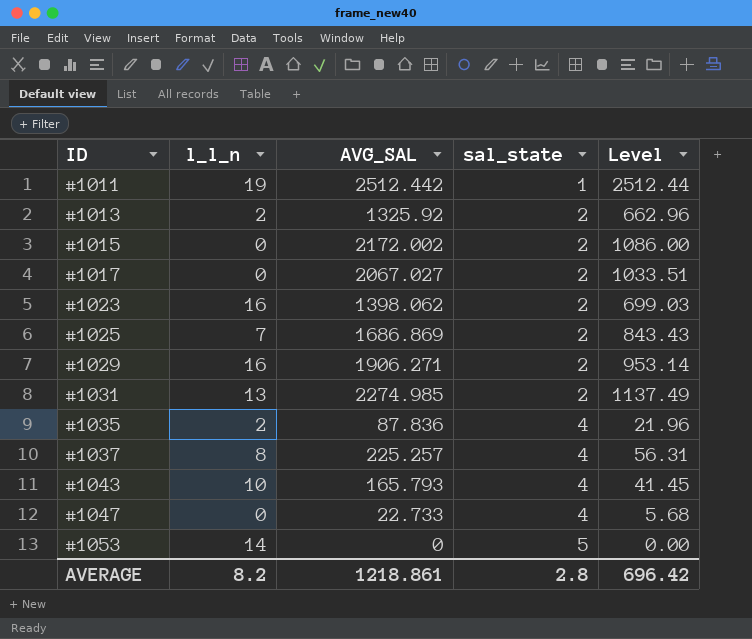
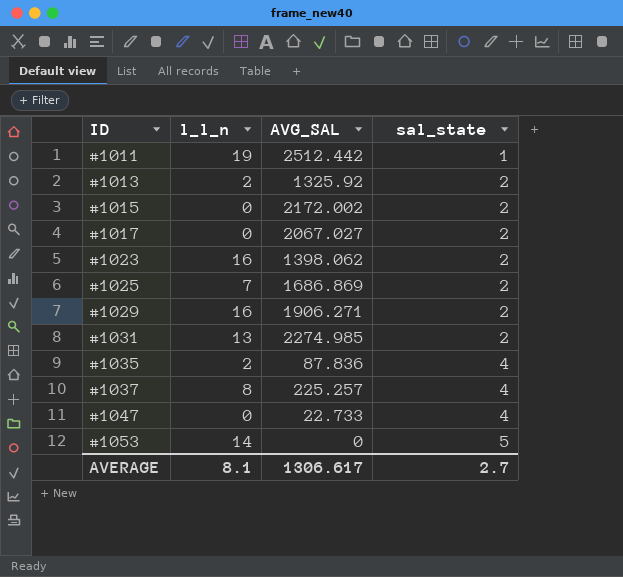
column Level | formula: [AVG_SAL] / [sal_state] -> none
row #1043: 10 | 165.793 | 4 | 41.45 -> none
AVERAGE | l_l_n: 8.2 -> 8.1
AVERAGE | AVG_SAL: 1218.861 -> 1306.617
AVERAGE | sal_state: 2.8 -> 2.7

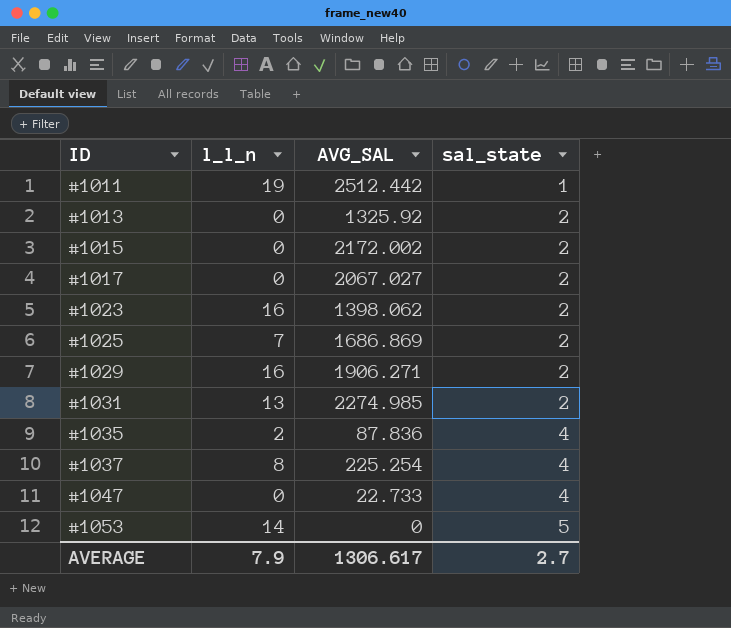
#1013 | l_l_n: 2 -> 0
#1037 | AVG_SAL: 225.257 -> 225.254
AVERAGE | l_l_n: 8.1 -> 7.9

